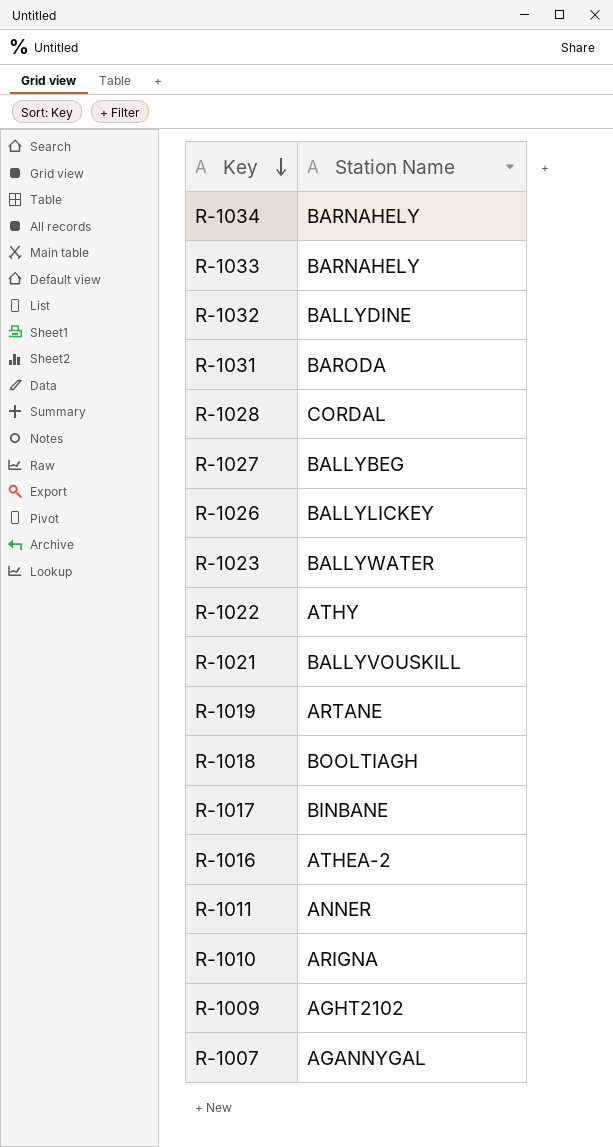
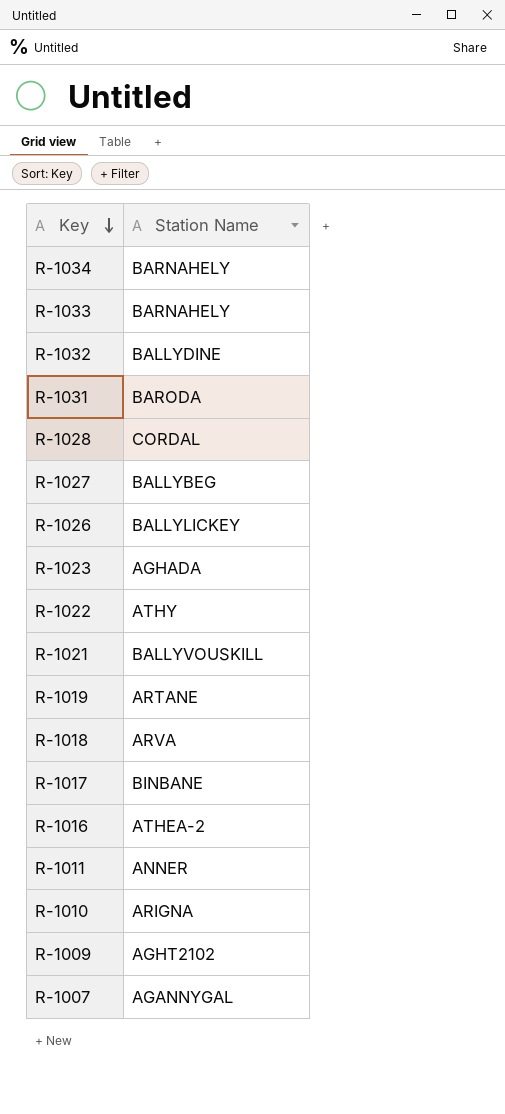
R-1023 | Station Name: BALLYWATER -> AGHADA
R-1018 | Station Name: BOOLTIAGH -> ARVA

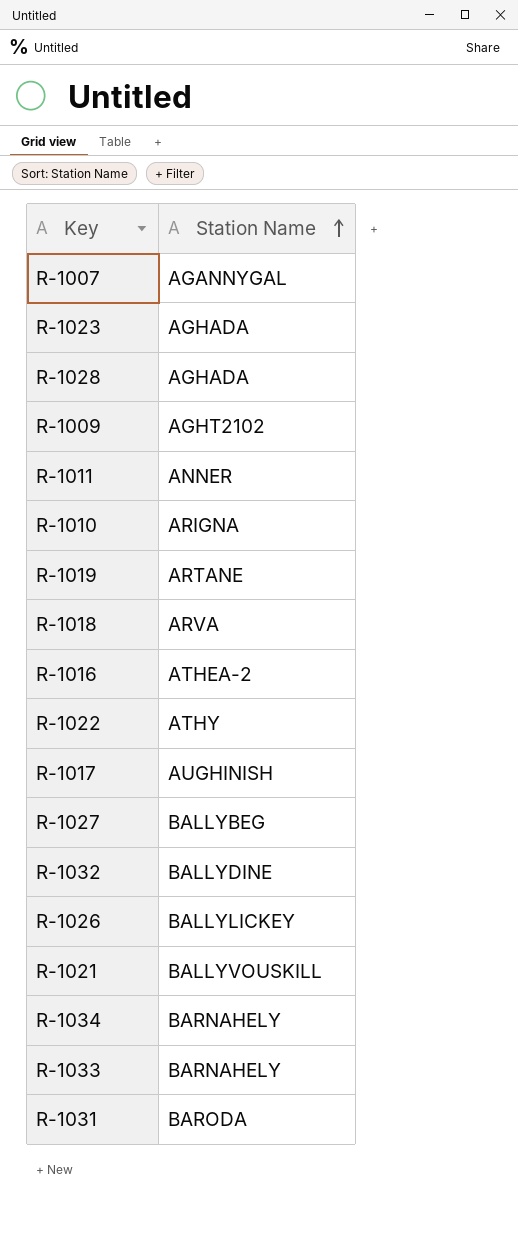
row order: Key descending -> Station Name ascending
R-1028 | Station Name: CORDAL -> AGHADA
R-1017 | Station Name: BINBANE -> AUGHINISH

